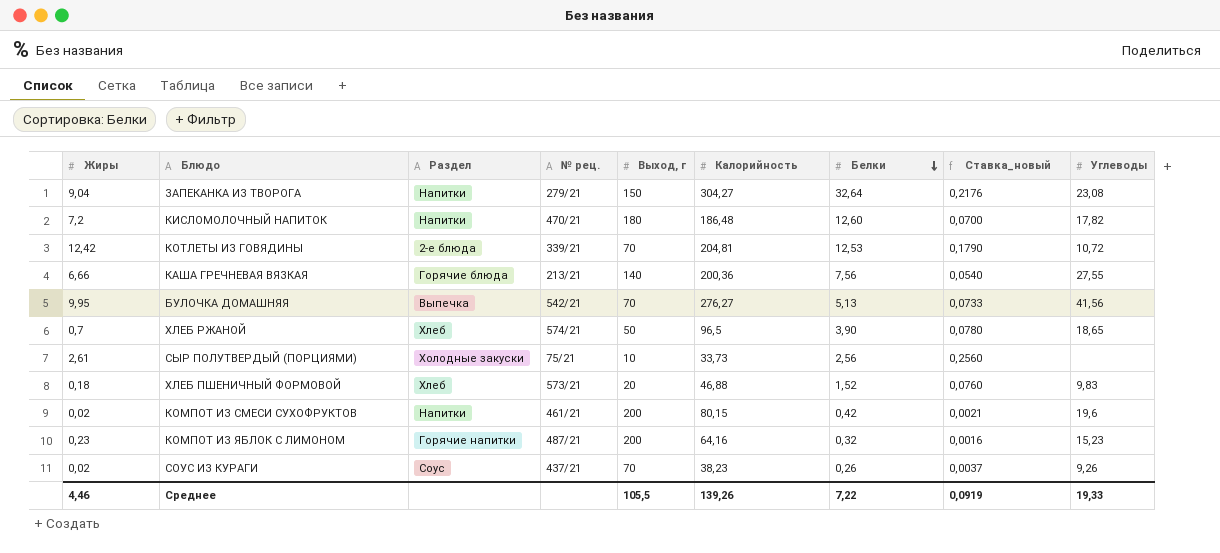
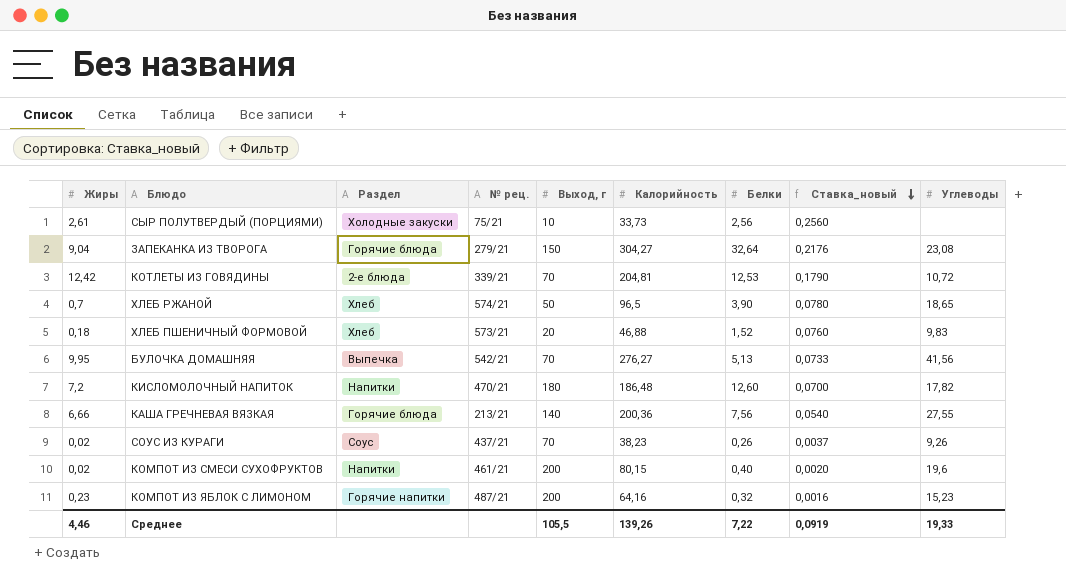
row order: Белки descending -> Ставка_новый descending
ЗАПЕКАНКА ИЗ ТВОРОГА | Раздел: Напитки -> Горячие блюда
КОМПОТ ИЗ СМЕСИ СУХОФРУКТОВ | Белки: 0,42 -> 0,40
КОМПОТ ИЗ СМЕСИ СУХОФРУКТОВ | Ставка_новый: 0,0021 -> 0,0020

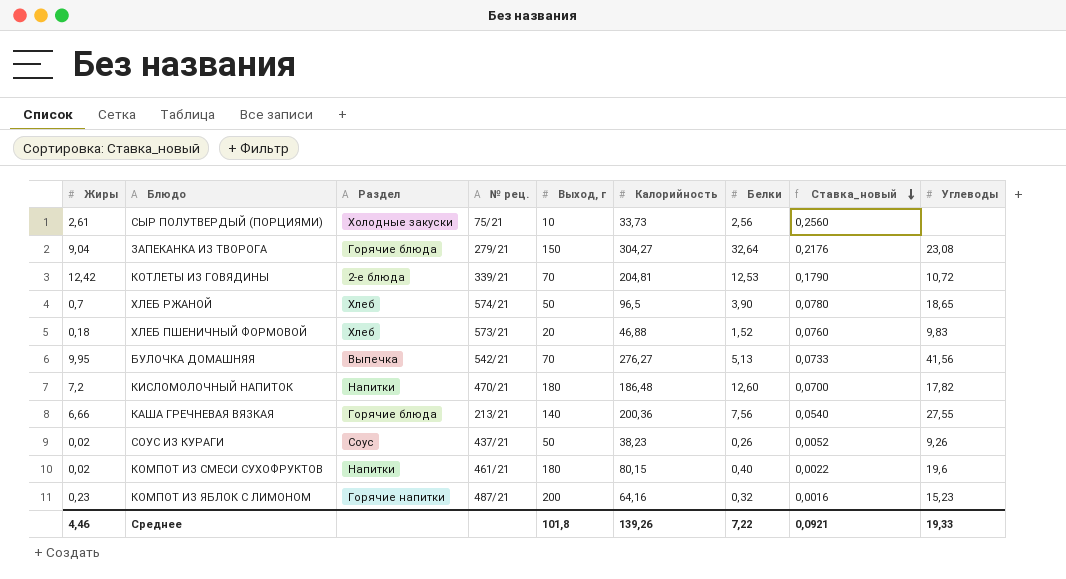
СОУС ИЗ КУРАГИ | Выход, г: 70 -> 50
СОУС ИЗ КУРАГИ | Ставка_новый: 0,0037 -> 0,0052
КОМПОТ ИЗ СМЕСИ СУХОФРУКТОВ | Выход, г: 200 -> 180
КОМПОТ ИЗ СМЕСИ СУХОФРУКТОВ | Ставка_новый: 0,0020 -> 0,0022
Среднее | Выход, г: 105,5 -> 101,8
Среднее | Ставка_новый: 0,0919 -> 0,0921

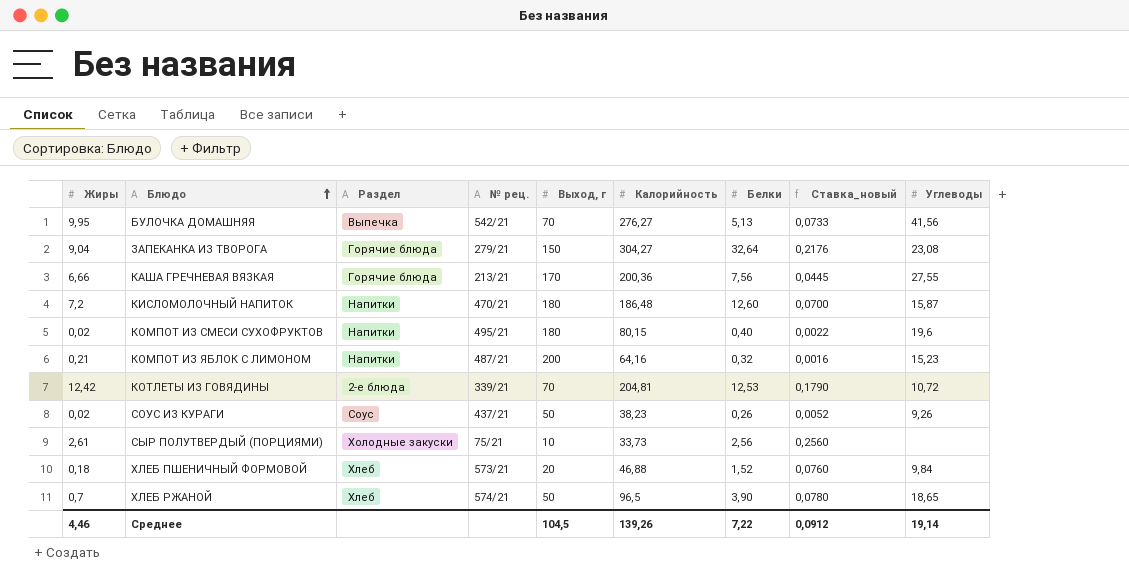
row order: Ставка_новый descending -> Блюдо ascending
КАША ГРЕЧНЕВАЯ ВЯЗКАЯ | Выход, г: 140 -> 170
КАША ГРЕЧНЕВАЯ ВЯЗКАЯ | Ставка_новый: 0,0540 -> 0,0445
КИСЛОМОЛОЧНЫЙ НАПИТОК | Углеводы: 17,82 -> 15,87
КОМПОТ ИЗ СМЕСИ СУХОФРУКТОВ | № рец.: 461/21 -> 495/21
КОМПОТ ИЗ ЯБЛОК С ЛИМОНОМ | Жиры: 0,23 -> 0,21
КОМПОТ ИЗ ЯБЛОК С ЛИМОНОМ | Раздел: Горячие напитки -> Напитки
ХЛЕБ ПШЕНИЧНЫЙ ФОРМОВОЙ | Углеводы: 9,83 -> 9,84
Среднее | Выход, г: 101,8 -> 104,5
Среднее | Ставка_новый: 0,0921 -> 0,0912
Среднее | Углеводы: 19,33 -> 19,14

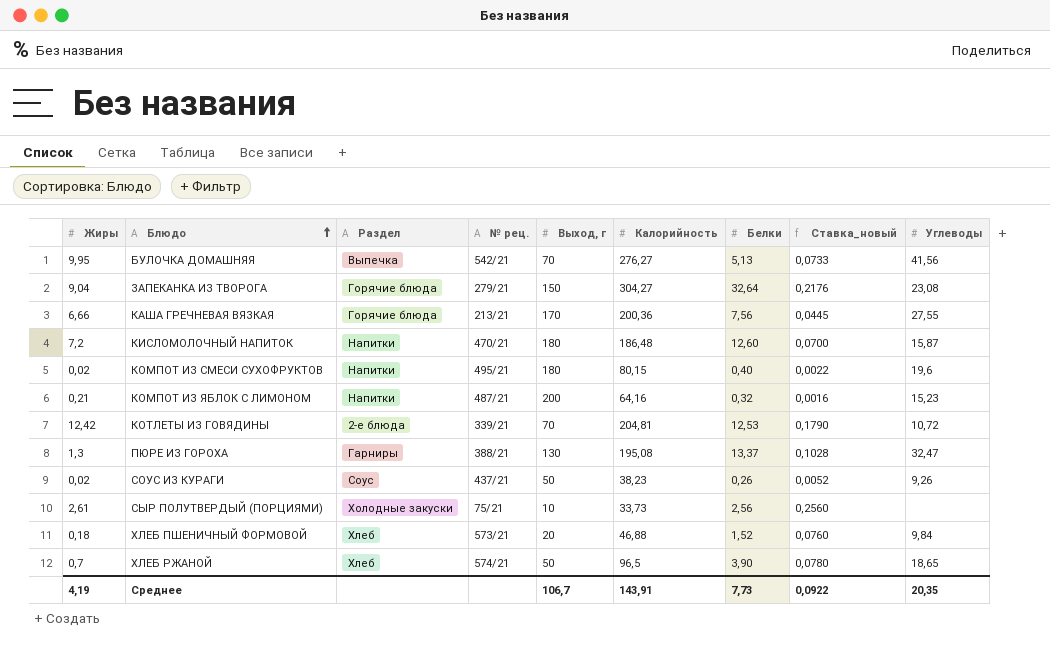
row ПЮРЕ ИЗ ГОРОХА: none -> 1,3 | Гарниры | 388/21 | 130 | 195,08 | 13,37 | 0,1028 | 32,47
Среднее | Жиры: 4,46 -> 4,19
Среднее | Выход, г: 104,5 -> 106,7
Среднее | Калорийность: 139,26 -> 143,91
Среднее | Белки: 7,22 -> 7,73
Среднее | Ставка_новый: 0,0912 -> 0,0922
Среднее | Углеводы: 19,14 -> 20,35

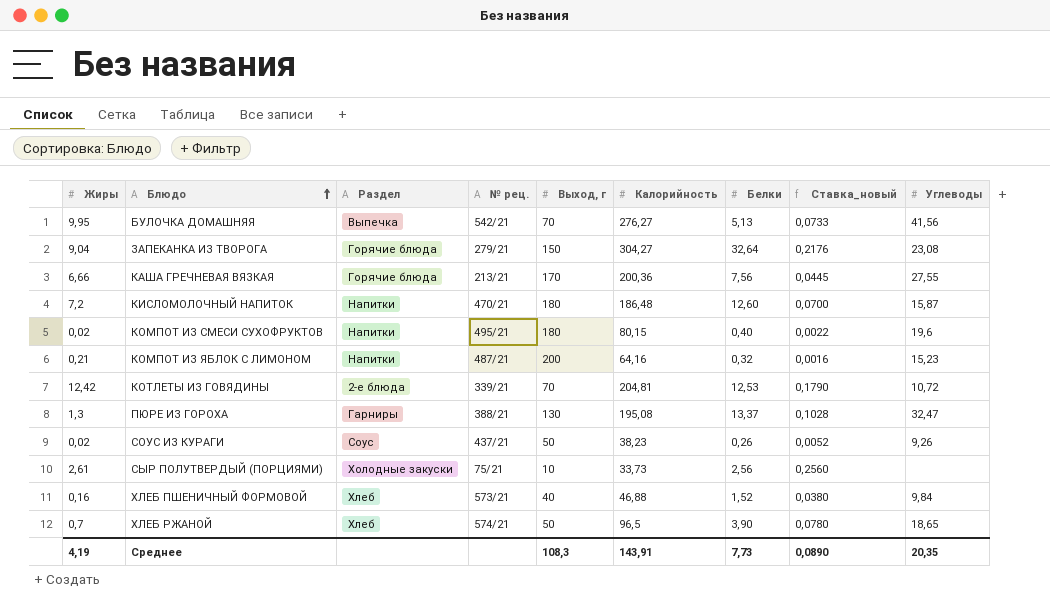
ХЛЕБ ПШЕНИЧНЫЙ ФОРМОВОЙ | Жиры: 0,18 -> 0,16
ХЛЕБ ПШЕНИЧНЫЙ ФОРМОВОЙ | Выход, г: 20 -> 40
ХЛЕБ ПШЕНИЧНЫЙ ФОРМОВОЙ | Ставка_новый: 0,0760 -> 0,0380
Среднее | Выход, г: 106,7 -> 108,3
Среднее | Ставка_новый: 0,0922 -> 0,0890

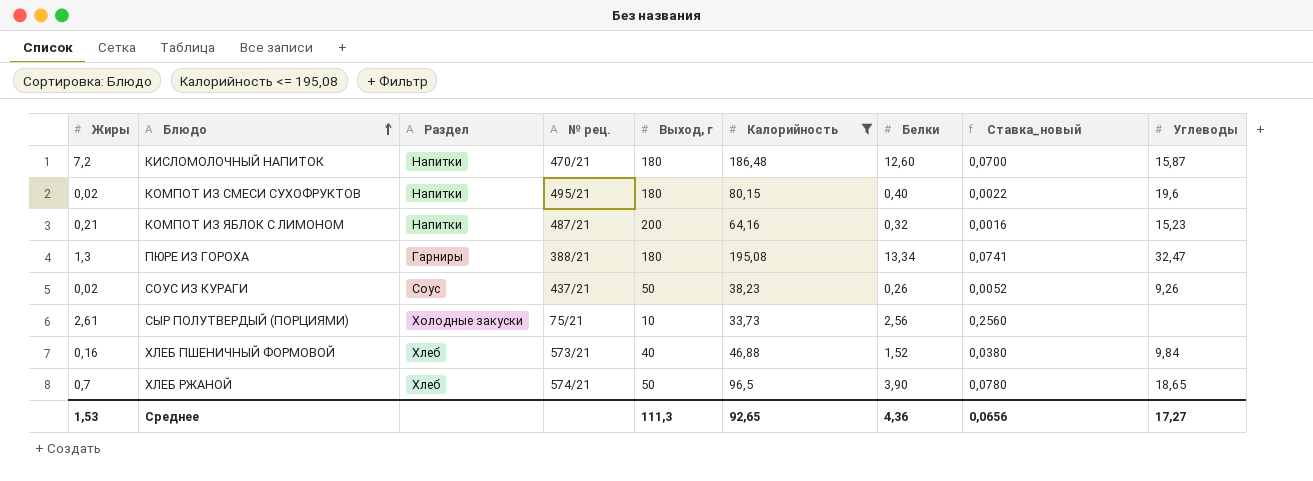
filter: none -> Калорийность <= 195,08
ПЮРЕ ИЗ ГОРОХА | Выход, г: 130 -> 180
ПЮРЕ ИЗ ГОРОХА | Белки: 13,37 -> 13,34
ПЮРЕ ИЗ ГОРОХА | Ставка_новый: 0,1028 -> 0,0741
Среднее | Жиры: 4,19 -> 1,53
Среднее | Выход, г: 108,3 -> 111,3
Среднее | Калорийность: 143,91 -> 92,65
Среднее | Белки: 7,73 -> 4,36
Среднее | Ставка_новый: 0,0890 -> 0,0656
Среднее | Углеводы: 20,35 -> 17,27

